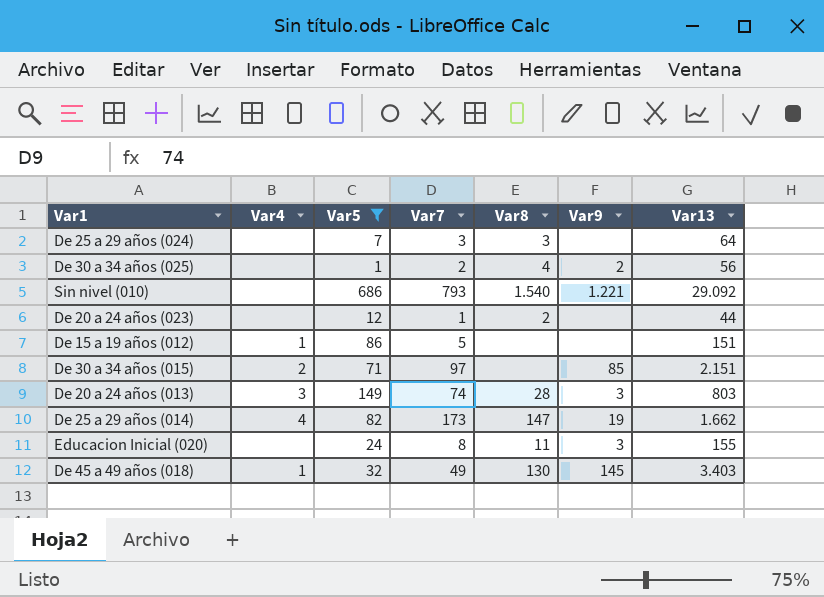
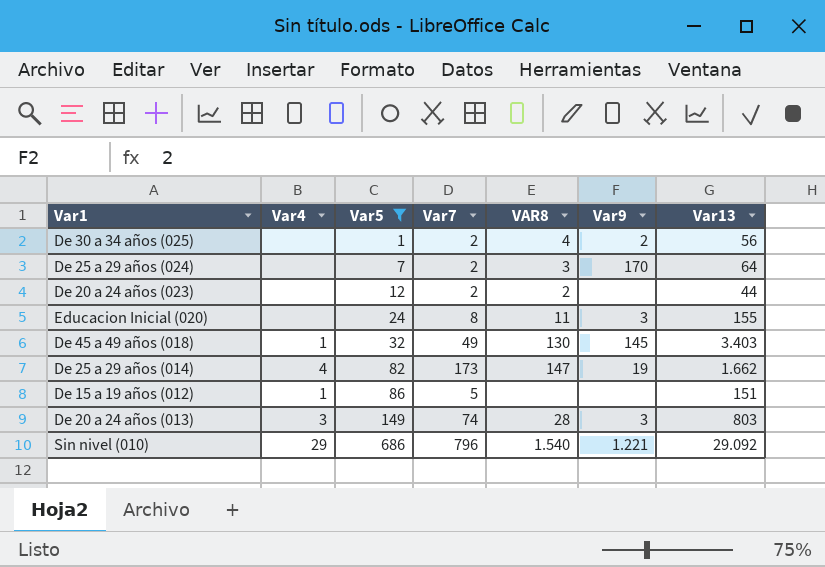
row order: none -> Var5 ascending
column name: Var8 -> VAR8
row De 30 a 34 años (015): 2 | 71 | 97 | none | 85 | 2.151 -> none
De 25 a 29 años (024) | Var7: 3 -> 2
De 25 a 29 años (024) | Var9: none -> 170
De 20 a 24 años (023) | Var7: 1 -> 2
Sin nivel (010) | Var4: none -> 29
Sin nivel (010) | Var7: 793 -> 796

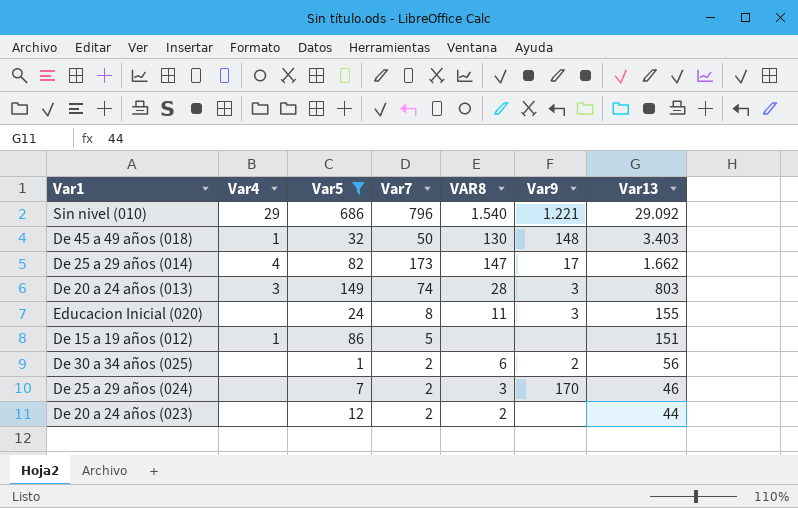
row order: Var5 ascending -> Var13 descending
De 45 a 49 años (018) | Var7: 49 -> 50
De 45 a 49 años (018) | Var9: 145 -> 148
De 25 a 29 años (014) | Var9: 19 -> 17
De 30 a 34 años (025) | VAR8: 4 -> 6
De 25 a 29 años (024) | Var13: 64 -> 46

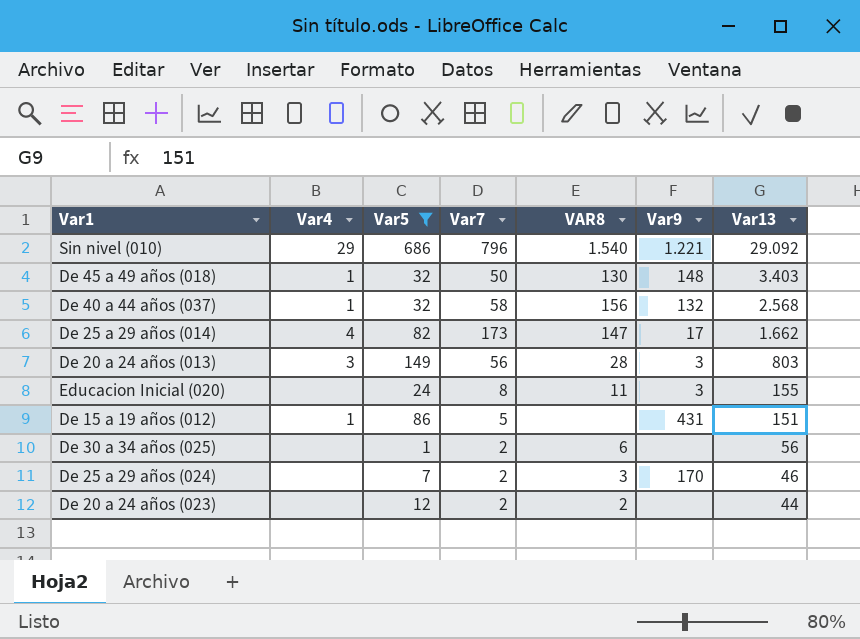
row De 40 a 44 años (037): none -> 1 | 32 | 58 | 156 | 132 | 2.568
De 20 a 24 años (013) | Var7: 74 -> 56
De 15 a 19 años (012) | Var9: none -> 431
De 30 a 34 años (025) | Var9: 2 -> none

